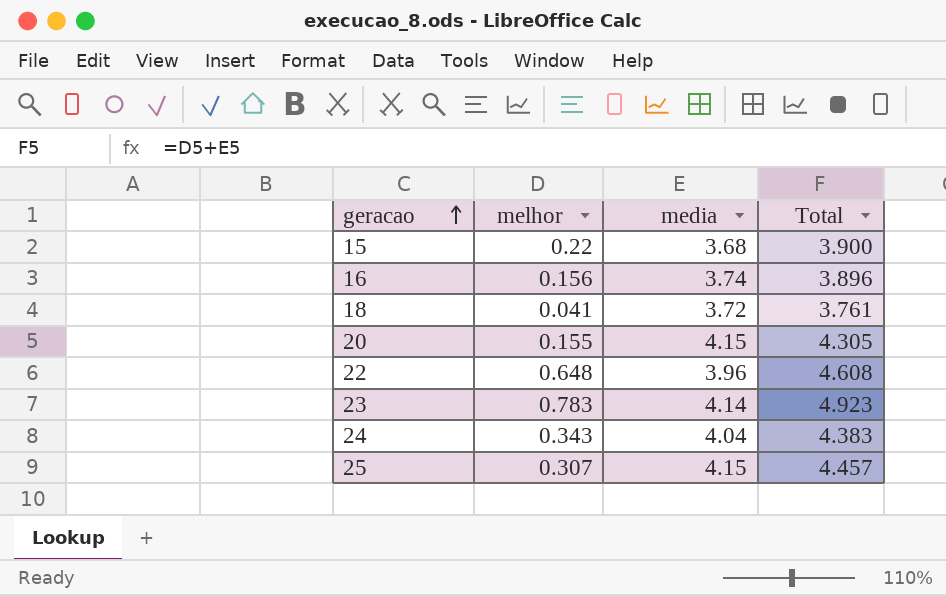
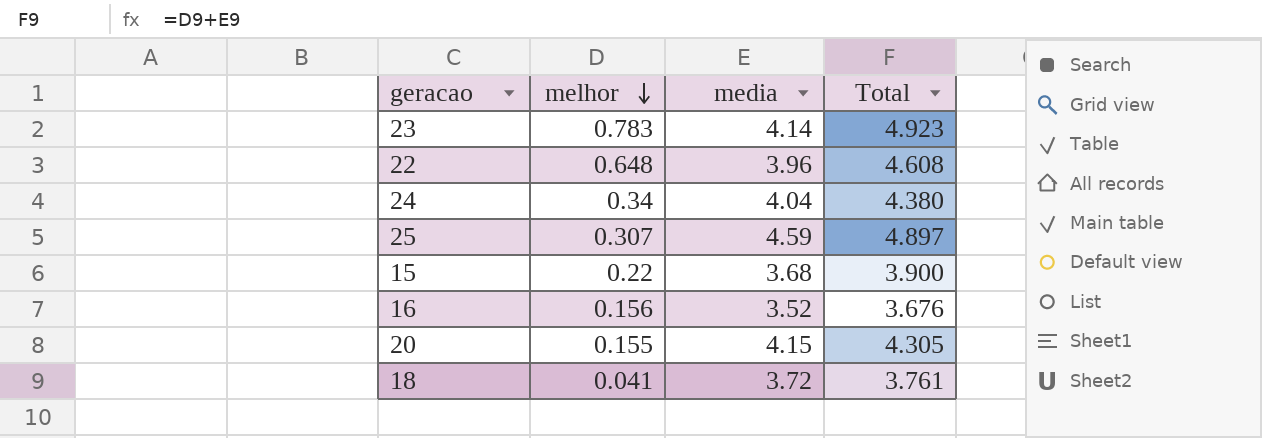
row order: geracao ascending -> melhor descending
24 | melhor: 0.343 -> 0.34
24 | Total: 4.383 -> 4.380
25 | media: 4.15 -> 4.59
25 | Total: 4.457 -> 4.897
16 | media: 3.74 -> 3.52
16 | Total: 3.896 -> 3.676

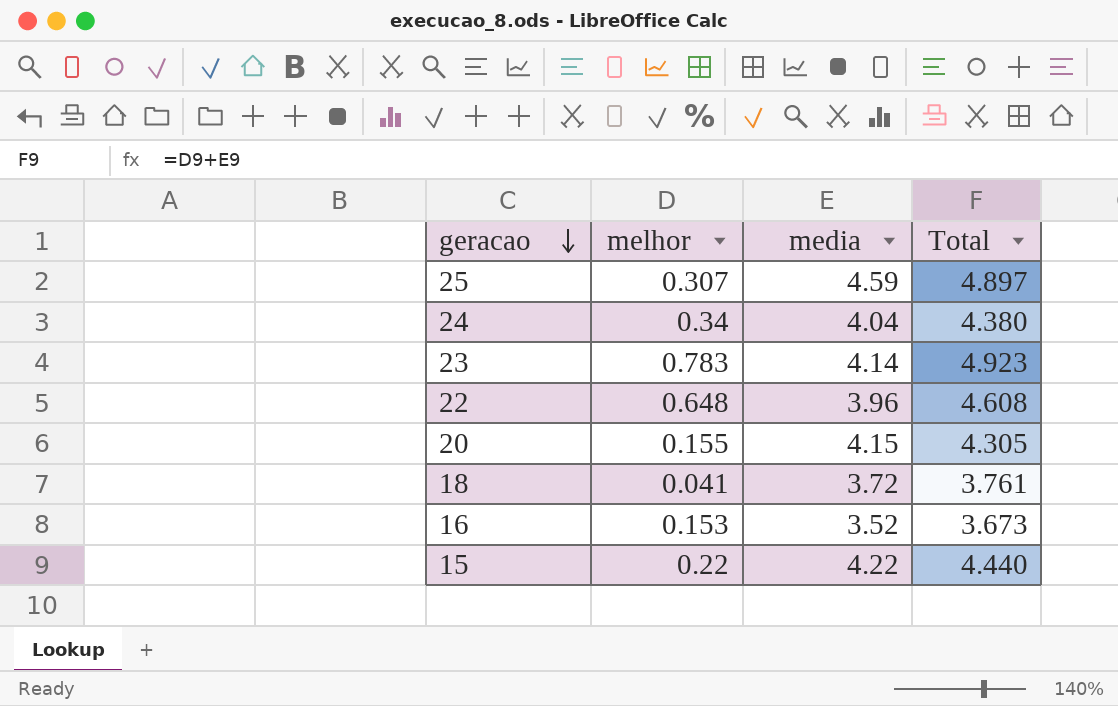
row order: melhor descending -> geracao descending
16 | melhor: 0.156 -> 0.153
16 | Total: 3.676 -> 3.673
15 | media: 3.68 -> 4.22
15 | Total: 3.900 -> 4.440

